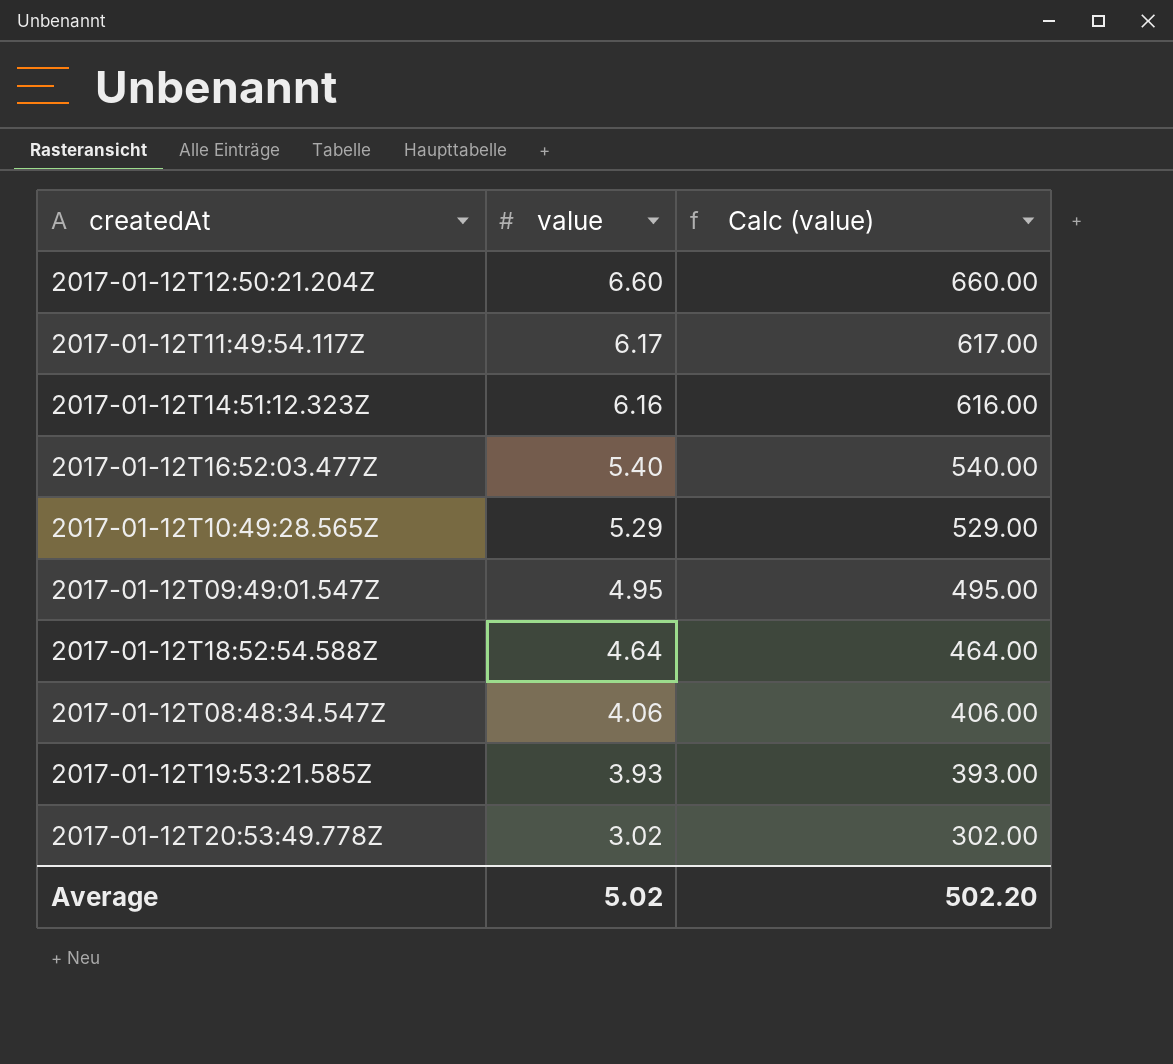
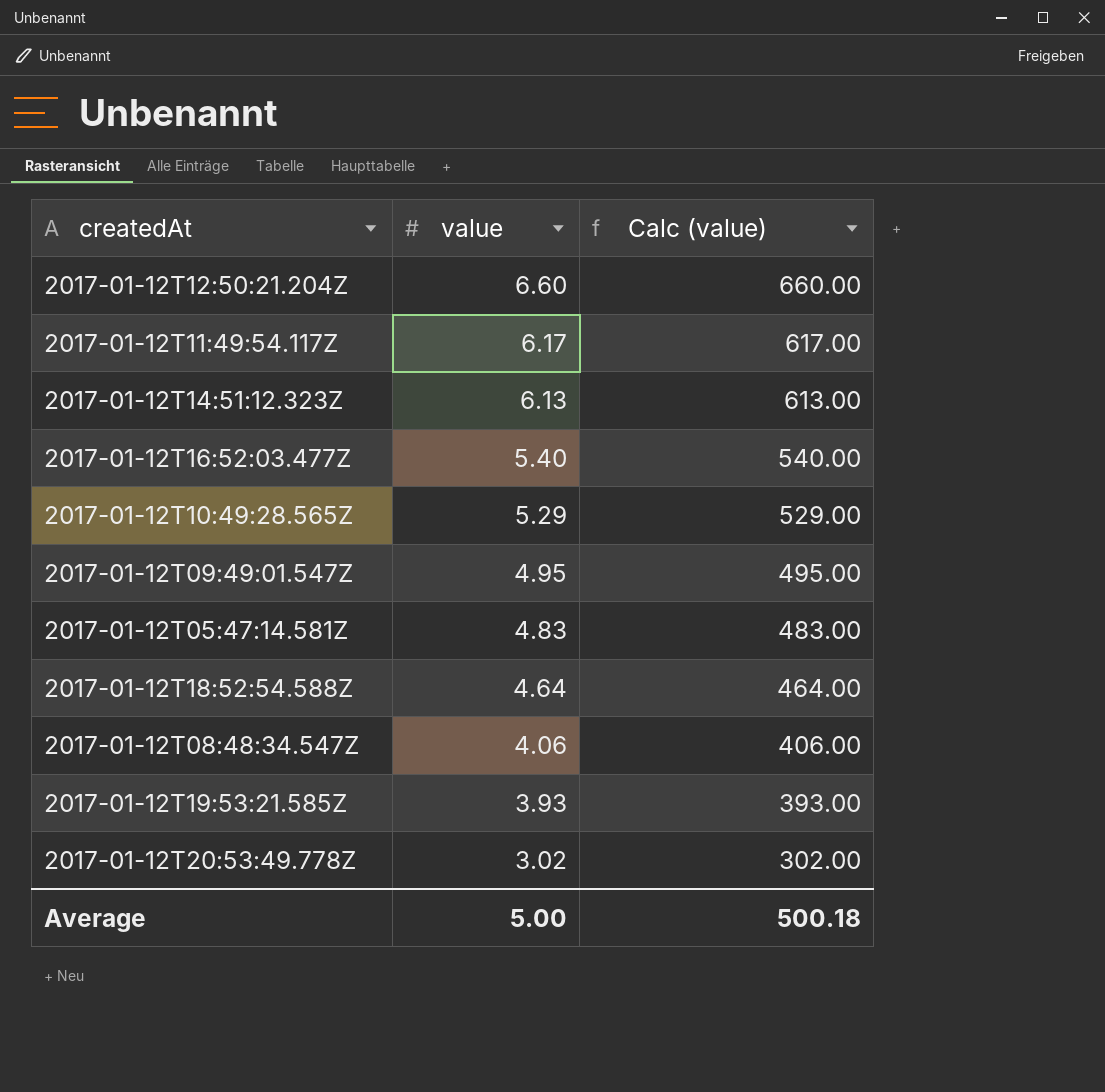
2017-01-12T14:51:12.323Z | value: 6.16 -> 6.13
2017-01-12T14:51:12.323Z | Calc (value): 616.00 -> 613.00
row 2017-01-12T05:47:14.581Z: none -> 4.83 | 483.00
Average | value: 5.02 -> 5.00
Average | Calc (value): 502.20 -> 500.18

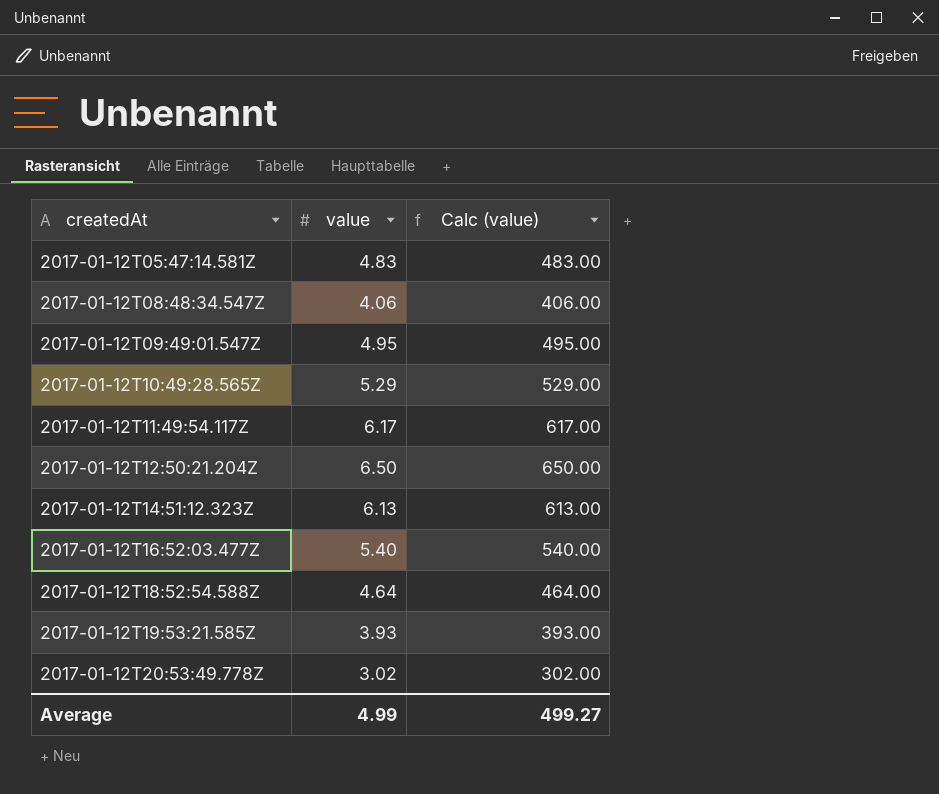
row order: value descending -> createdAt ascending
2017-01-12T12:50:21.204Z | value: 6.60 -> 6.50
2017-01-12T12:50:21.204Z | Calc (value): 660.00 -> 650.00
Average | value: 5.00 -> 4.99
Average | Calc (value): 500.18 -> 499.27

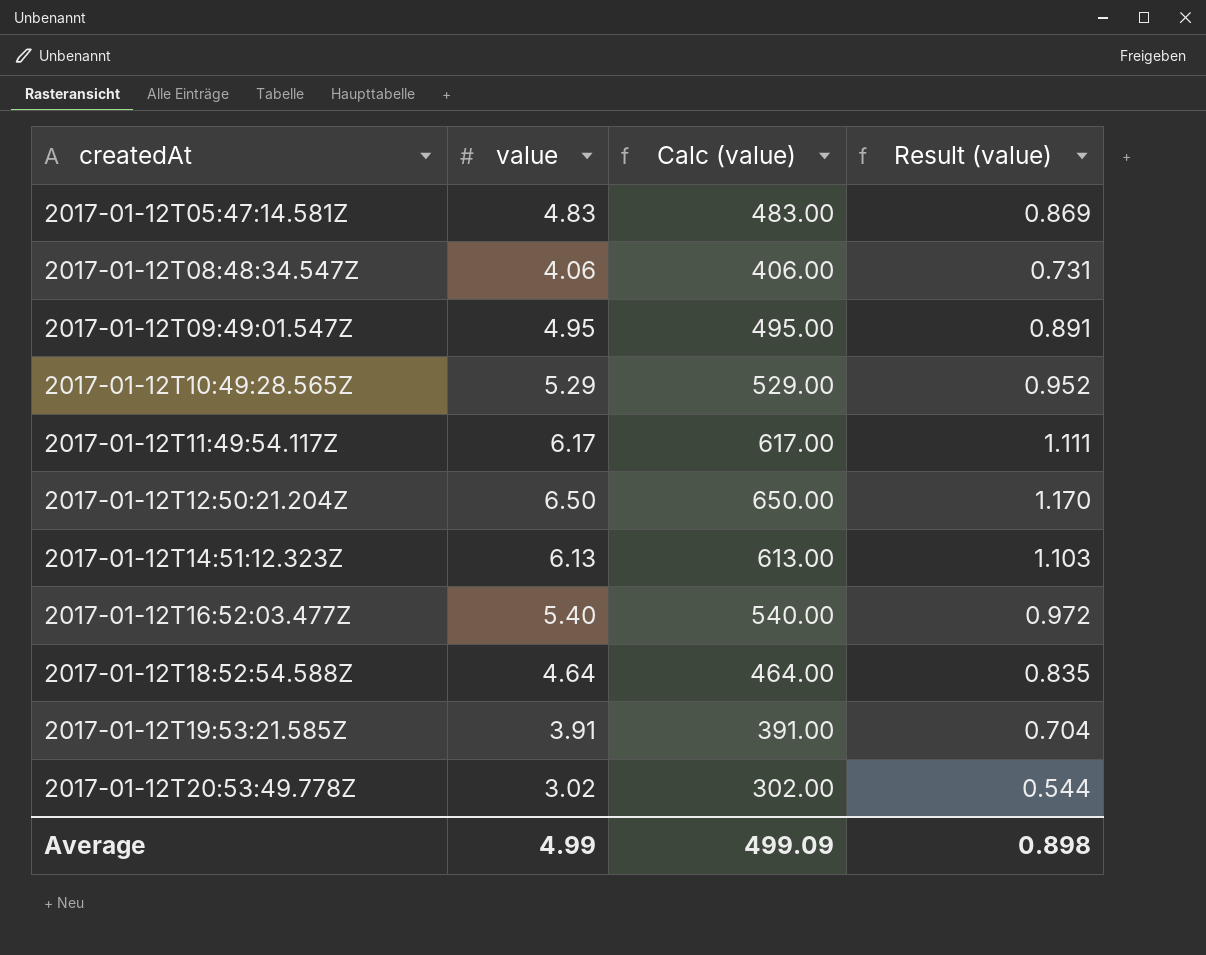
column Result (value) | formula: none -> [value] * 0.18
2017-01-12T19:53:21.585Z | value: 3.93 -> 3.91
2017-01-12T19:53:21.585Z | Calc (value): 393.00 -> 391.00
Average | Calc (value): 499.27 -> 499.09

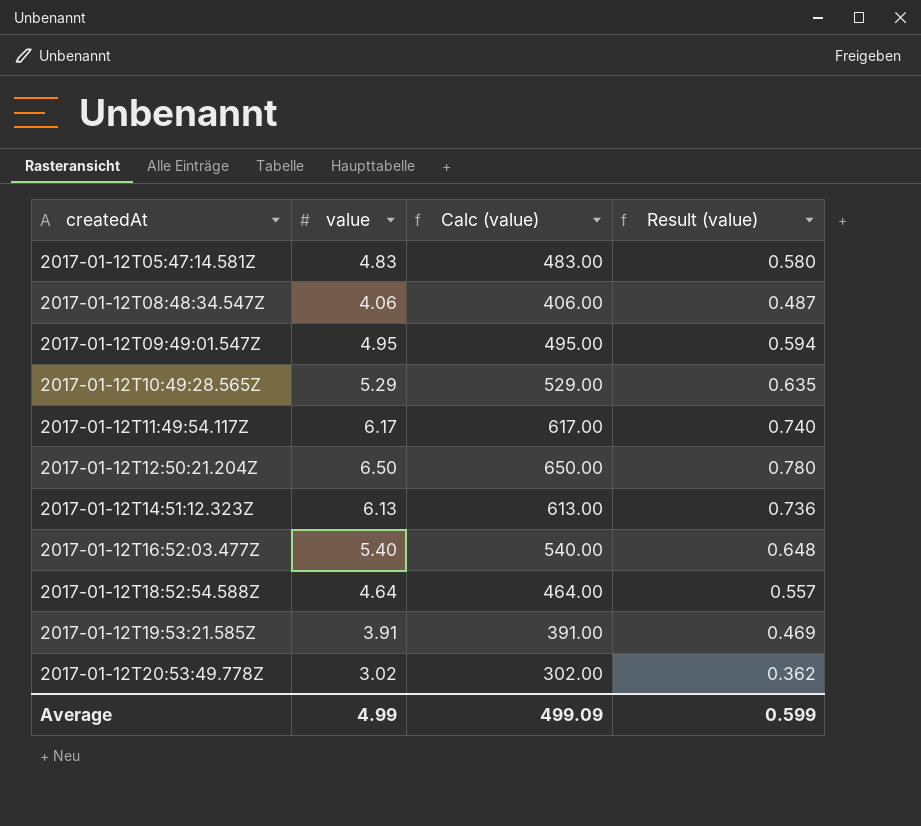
column Result (value) | formula: [value] * 0.18 -> [value] * 0.12
Average | Result (value): 0.898 -> 0.599

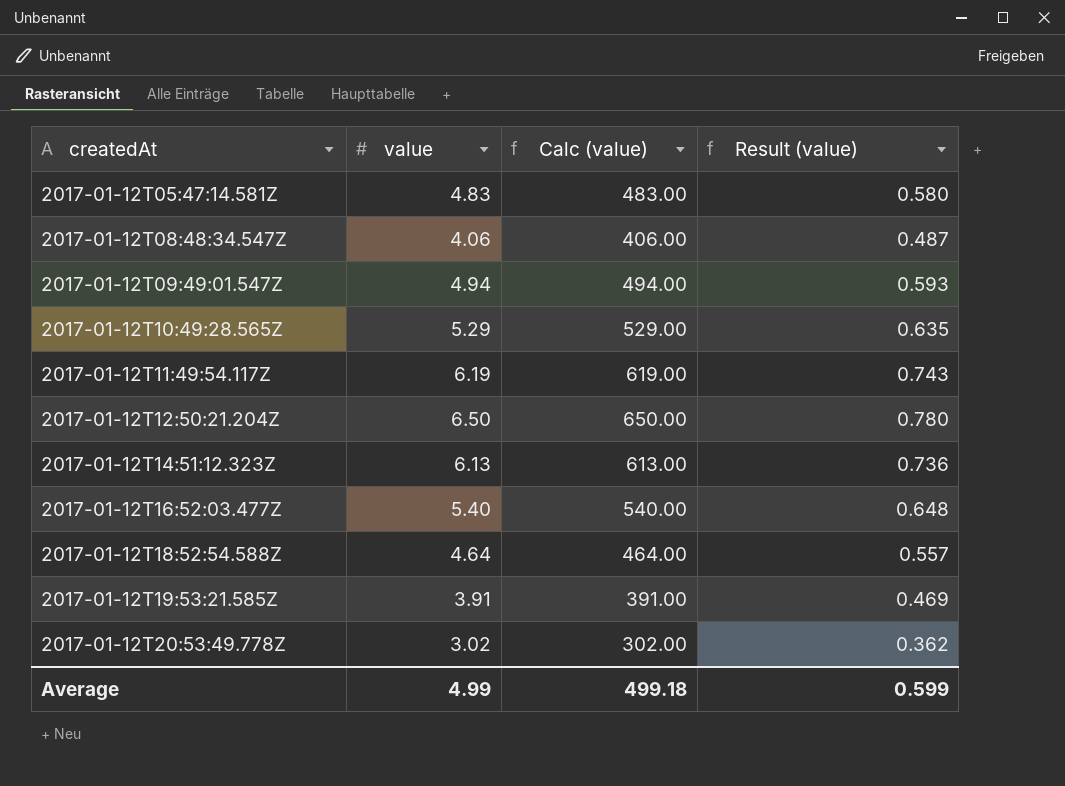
2017-01-12T09:49:01.547Z | value: 4.95 -> 4.94
2017-01-12T09:49:01.547Z | Calc (value): 495.00 -> 494.00
2017-01-12T09:49:01.547Z | Result (value): 0.594 -> 0.593
2017-01-12T11:49:54.117Z | value: 6.17 -> 6.19
2017-01-12T11:49:54.117Z | Calc (value): 617.00 -> 619.00
2017-01-12T11:49:54.117Z | Result (value): 0.740 -> 0.743
Average | Calc (value): 499.09 -> 499.18

